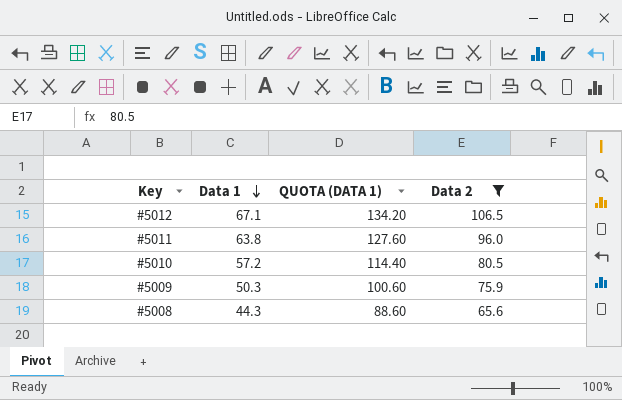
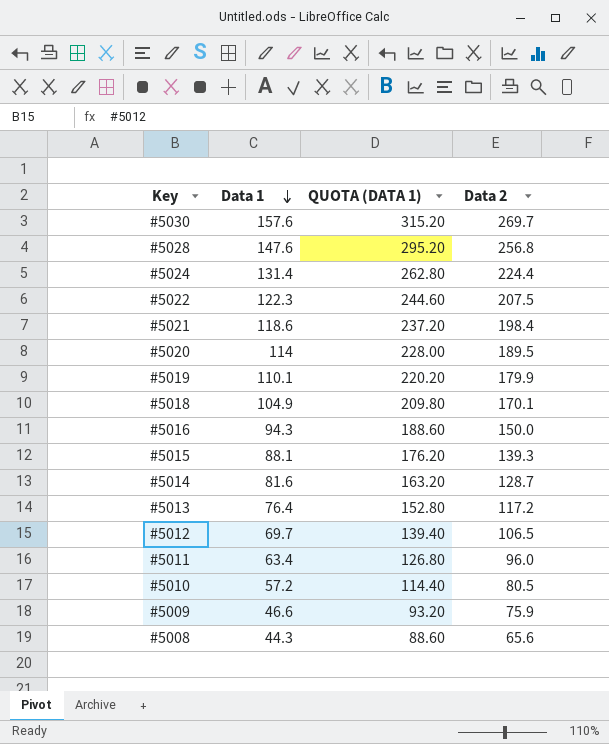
filter: Data 2 <= 106.5 -> none
#5012 | Data 1: 67.1 -> 69.7
#5012 | QUOTA (DATA 1): 134.20 -> 139.40
#5011 | Data 1: 63.8 -> 63.4
#5011 | QUOTA (DATA 1): 127.60 -> 126.80
#5009 | Data 1: 50.3 -> 46.6
#5009 | QUOTA (DATA 1): 100.60 -> 93.20

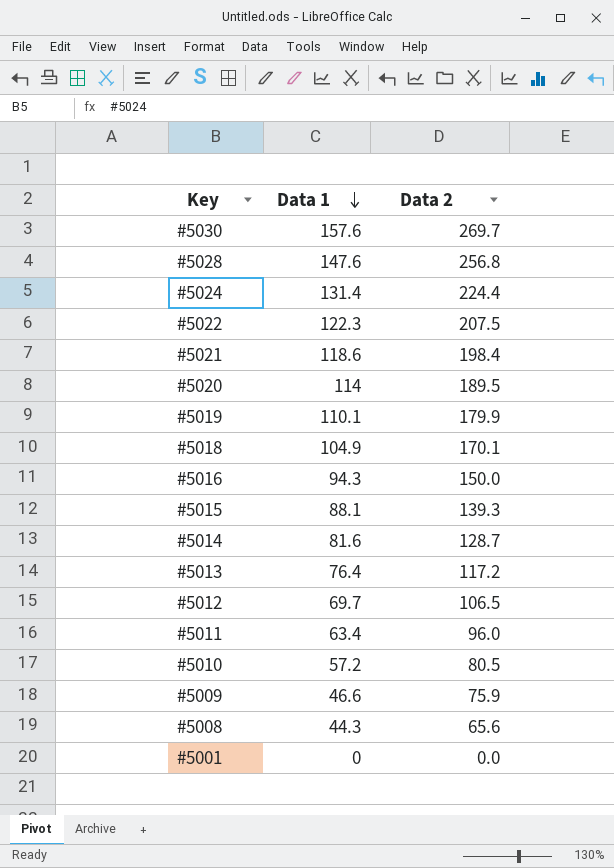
column QUOTA (DATA 1) | formula: [Data 1] * 2 -> none
row #5001: none -> 0 | 0.0

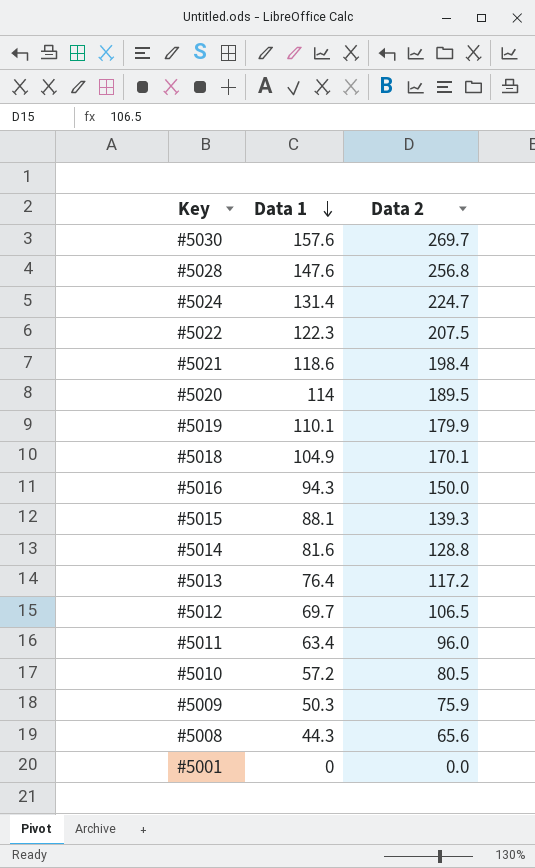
#5024 | Data 2: 224.4 -> 224.7
#5014 | Data 2: 128.7 -> 128.8
#5009 | Data 1: 46.6 -> 50.3

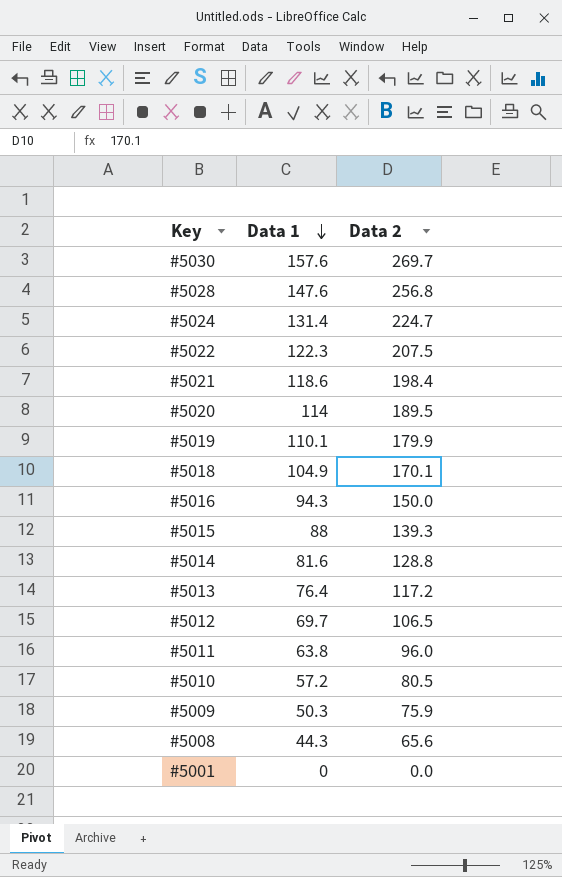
#5015 | Data 1: 88.1 -> 88
#5011 | Data 1: 63.4 -> 63.8

